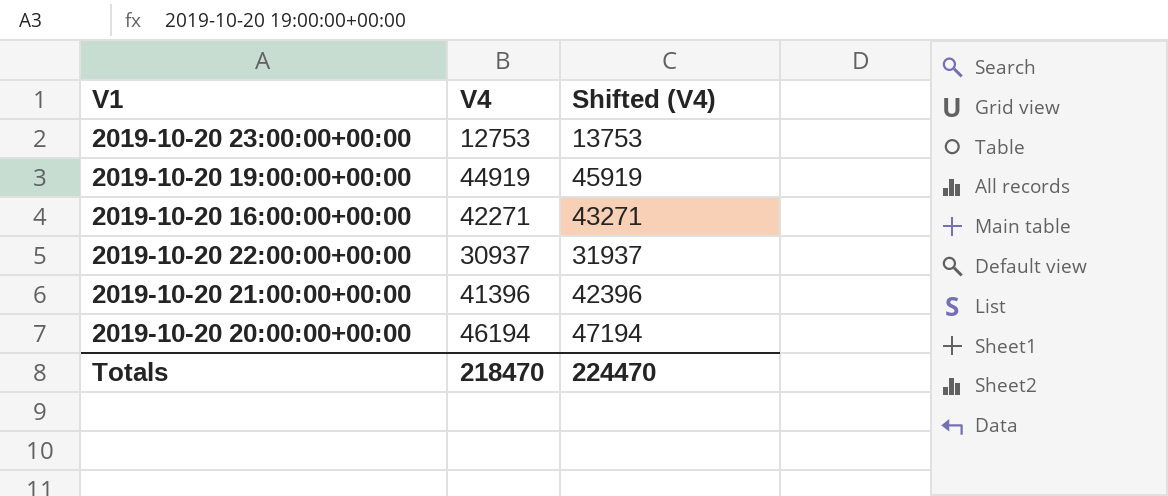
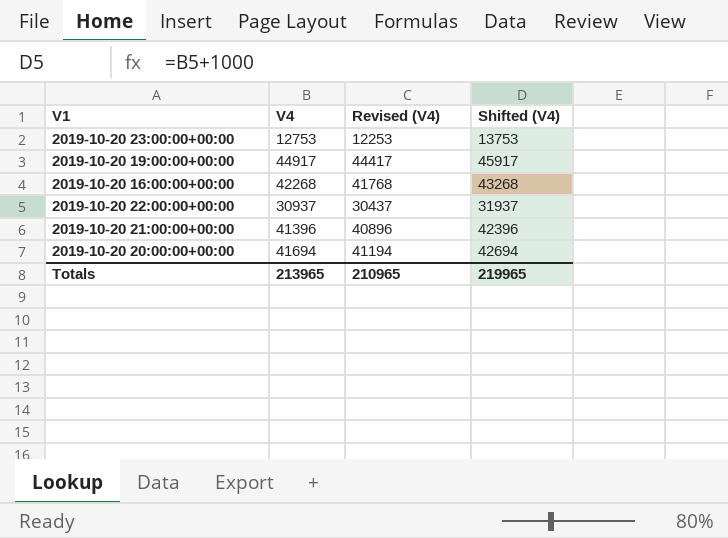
column Revised (V4) | formula: none -> [V4] - 500
2019-10-20 19:00:00+00:00 | V4: 44919 -> 44917
2019-10-20 19:00:00+00:00 | Shifted (V4): 45919 -> 45917
2019-10-20 16:00:00+00:00 | V4: 42271 -> 42268
2019-10-20 16:00:00+00:00 | Shifted (V4): 43271 -> 43268
2019-10-20 20:00:00+00:00 | V4: 46194 -> 41694
2019-10-20 20:00:00+00:00 | Shifted (V4): 47194 -> 42694
Totals | V4: 218470 -> 213965
Totals | Shifted (V4): 224470 -> 219965

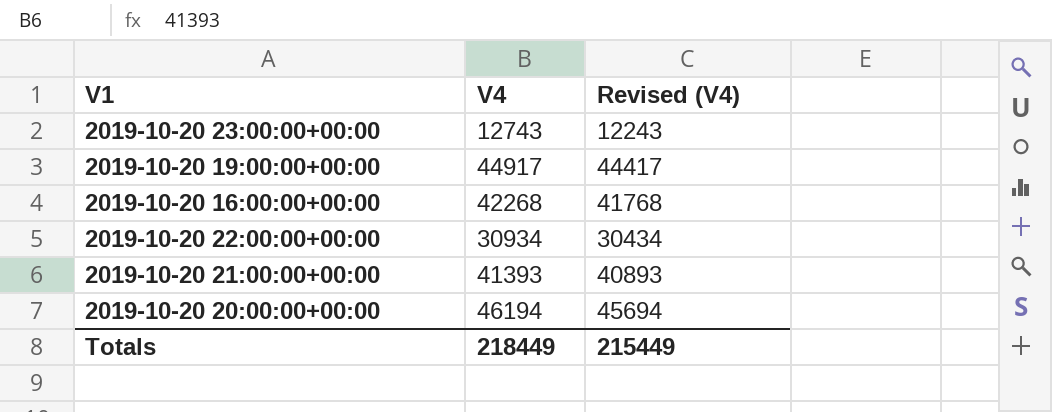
column Shifted (V4) | formula: [V4] + 1000 -> none
2019-10-20 23:00:00+00:00 | V4: 12753 -> 12743
2019-10-20 23:00:00+00:00 | Revised (V4): 12253 -> 12243
2019-10-20 22:00:00+00:00 | V4: 30937 -> 30934
2019-10-20 22:00:00+00:00 | Revised (V4): 30437 -> 30434
2019-10-20 21:00:00+00:00 | V4: 41396 -> 41393
2019-10-20 21:00:00+00:00 | Revised (V4): 40896 -> 40893
2019-10-20 20:00:00+00:00 | V4: 41694 -> 46194
2019-10-20 20:00:00+00:00 | Revised (V4): 41194 -> 45694
Totals | V4: 213965 -> 218449
Totals | Revised (V4): 210965 -> 215449

